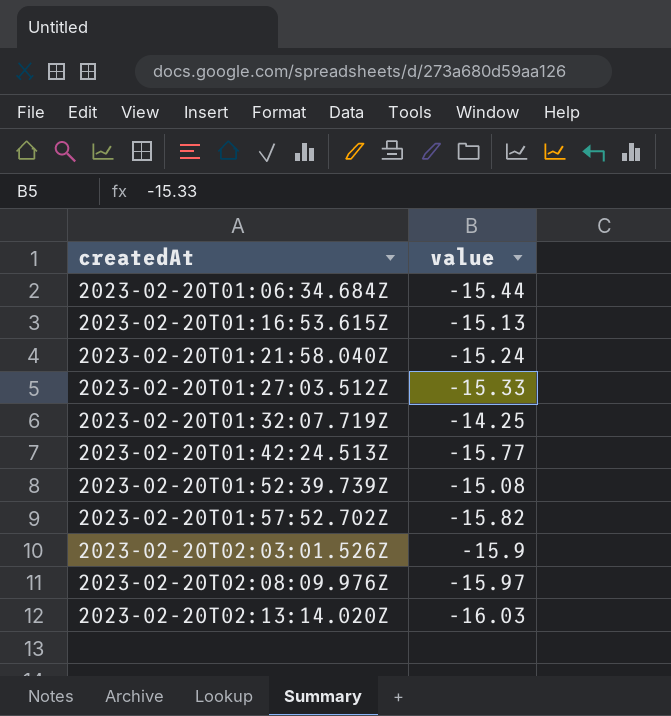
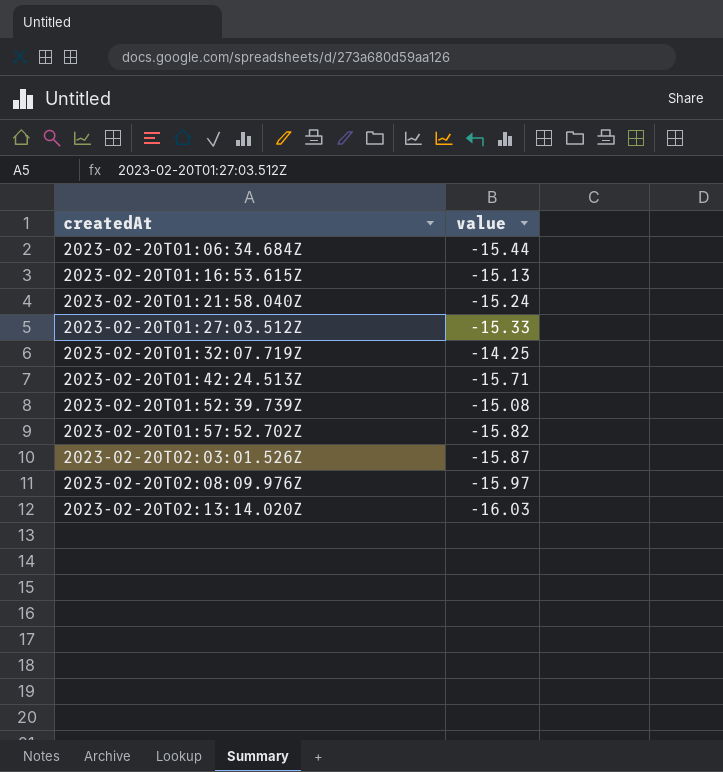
2023-02-20T01:42:24.513Z | value: -15.77 -> -15.71
2023-02-20T02:03:01.526Z | value: -15.9 -> -15.87

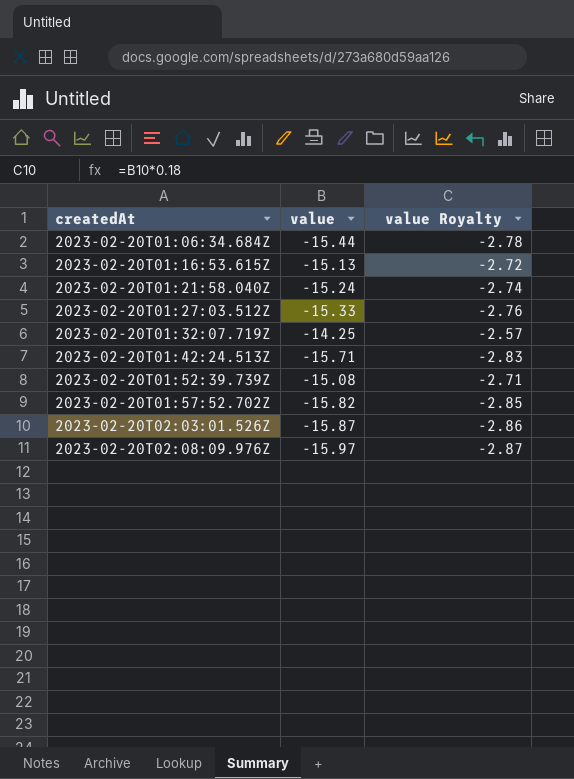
column value Royalty | formula: none -> [value] * 0.18
row 2023-02-20T02:13:14.020Z: -16.03 -> none

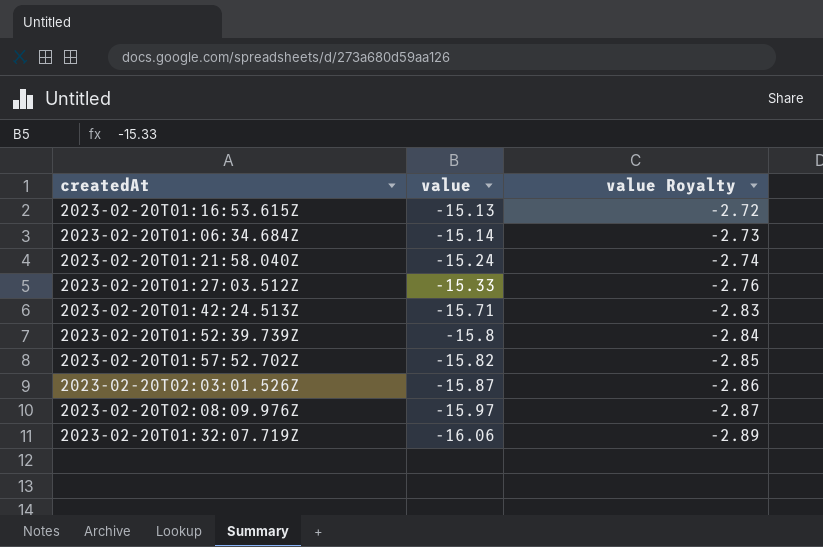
row order: createdAt ascending -> value descending
2023-02-20T01:06:34.684Z | value: -15.44 -> -15.14
2023-02-20T01:06:34.684Z | value Royalty: -2.78 -> -2.73
2023-02-20T01:52:39.739Z | value: -15.08 -> -15.8
2023-02-20T01:52:39.739Z | value Royalty: -2.71 -> -2.84
2023-02-20T01:32:07.719Z | value: -14.25 -> -16.06
2023-02-20T01:32:07.719Z | value Royalty: -2.57 -> -2.89

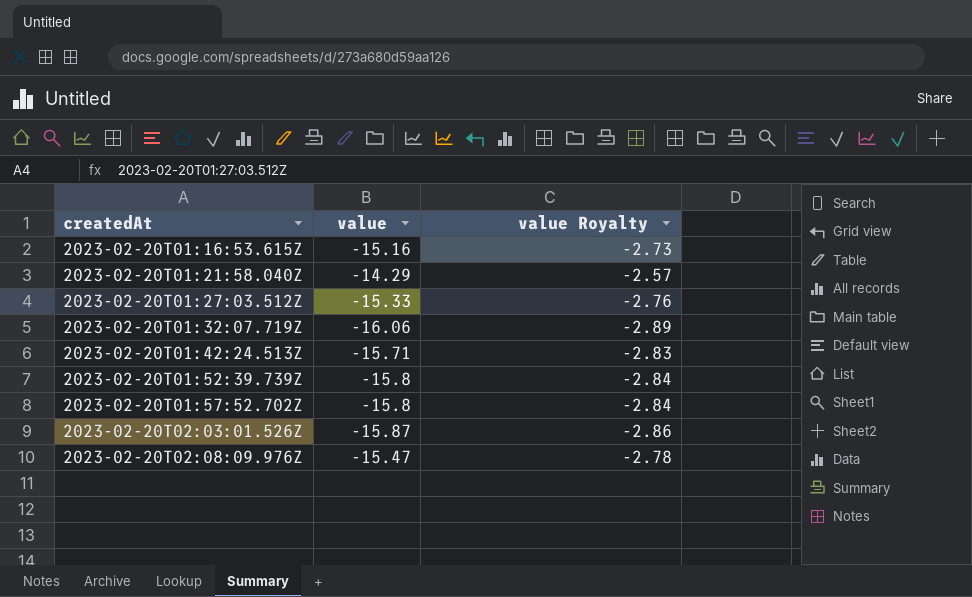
row order: value descending -> createdAt ascending
row 2023-02-20T01:06:34.684Z: -15.14 | -2.73 -> none
2023-02-20T01:16:53.615Z | value: -15.13 -> -15.16
2023-02-20T01:16:53.615Z | value Royalty: -2.72 -> -2.73
2023-02-20T01:21:58.040Z | value: -15.24 -> -14.29
2023-02-20T01:21:58.040Z | value Royalty: -2.74 -> -2.57
2023-02-20T01:57:52.702Z | value: -15.82 -> -15.8
2023-02-20T01:57:52.702Z | value Royalty: -2.85 -> -2.84
2023-02-20T02:08:09.976Z | value: -15.97 -> -15.47
2023-02-20T02:08:09.976Z | value Royalty: -2.87 -> -2.78

